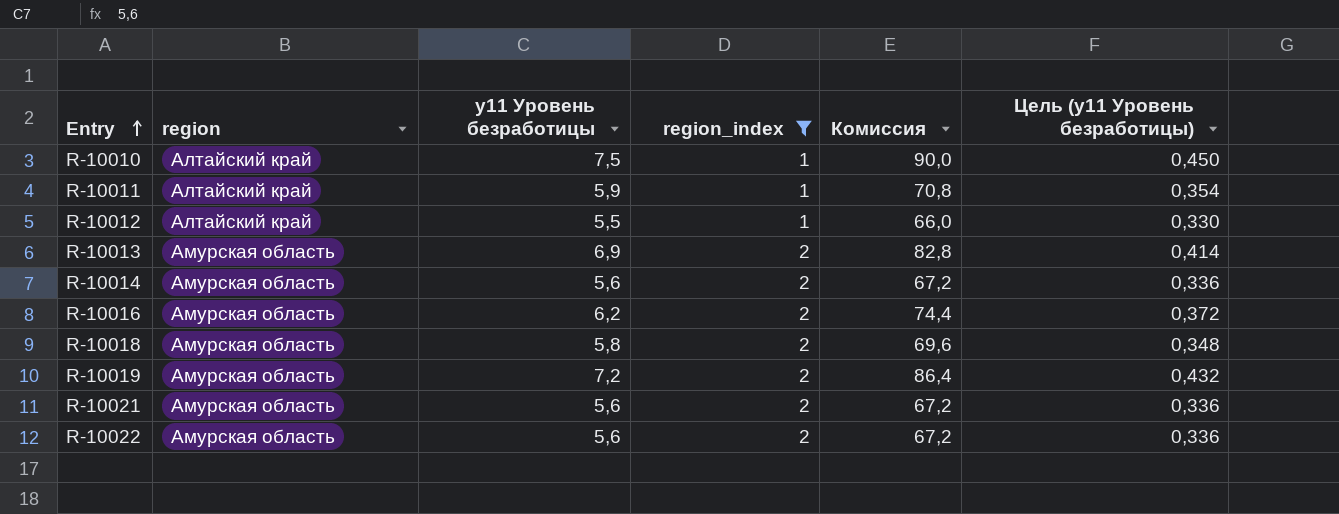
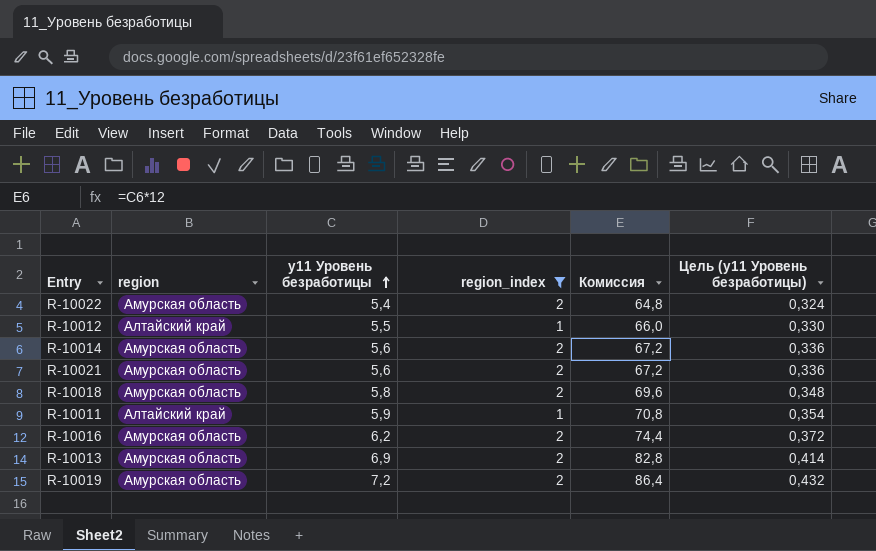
row order: Entry ascending -> y11 Уровень безработицы ascending
row R-10010: Алтайский край | 7,5 | 1 | 90,0 | 0,450 -> none
R-10022 | y11 Уровень безработицы: 5,6 -> 5,4
R-10022 | Комиссия: 67,2 -> 64,8
R-10022 | Цель (y11 Уровень безработицы): 0,336 -> 0,324

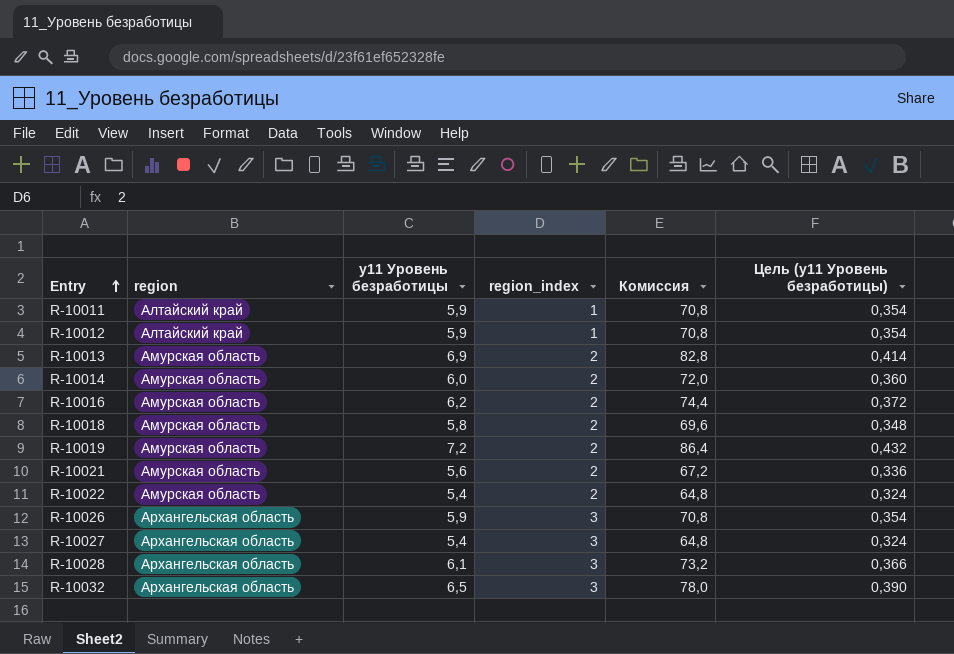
filter: region_index != 3 -> none
row order: y11 Уровень безработицы ascending -> Entry ascending
R-10012 | y11 Уровень безработицы: 5,5 -> 5,9
R-10012 | Комиссия: 66,0 -> 70,8
R-10012 | Цель (y11 Уровень безработицы): 0,330 -> 0,354
R-10014 | y11 Уровень безработицы: 5,6 -> 6,0
R-10014 | Комиссия: 67,2 -> 72,0
R-10014 | Цель (y11 Уровень безработицы): 0,336 -> 0,360

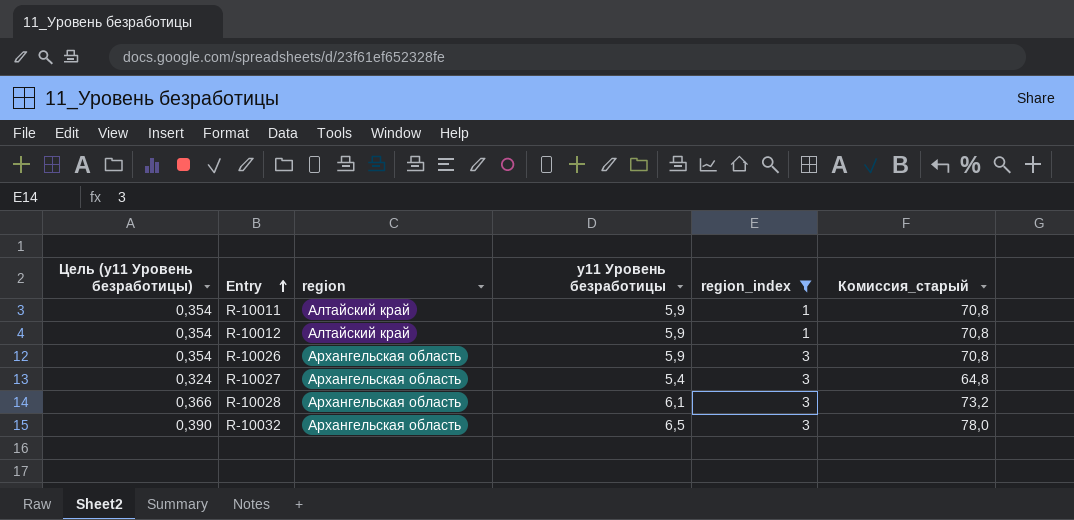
filter: none -> region_index != 2
column Цель (y11 Уровень безработицы) | position: 6 -> 1
column name: Комиссия -> Комиссия_старый

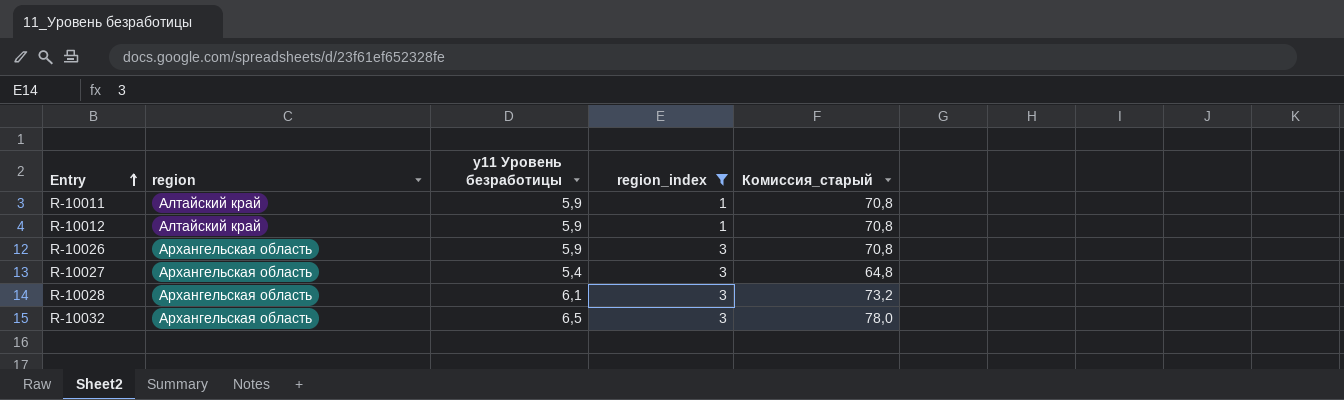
column Цель (y11 Уровень безработицы) | formula: [y11 Уровень безработицы] * 0,06 -> none

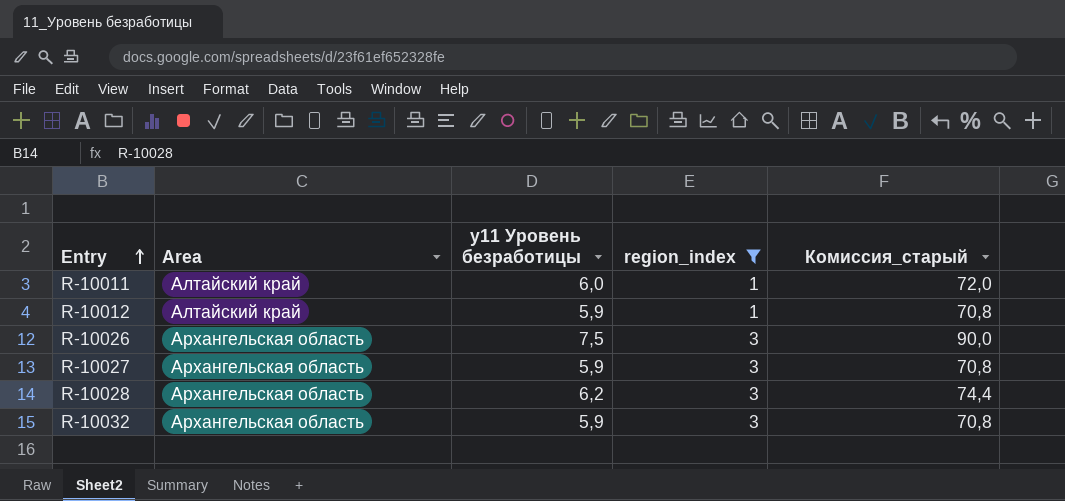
column name: region -> Area
R-10011 | y11 Уровень безработицы: 5,9 -> 6,0
R-10011 | Комиссия_старый: 70,8 -> 72,0
R-10026 | y11 Уровень безработицы: 5,9 -> 7,5
R-10026 | Комиссия_старый: 70,8 -> 90,0
R-10027 | y11 Уровень безработицы: 5,4 -> 5,9
R-10027 | Комиссия_старый: 64,8 -> 70,8
R-10028 | y11 Уровень безработицы: 6,1 -> 6,2
R-10028 | Комиссия_старый: 73,2 -> 74,4
R-10032 | y11 Уровень безработицы: 6,5 -> 5,9
R-10032 | Комиссия_старый: 78,0 -> 70,8

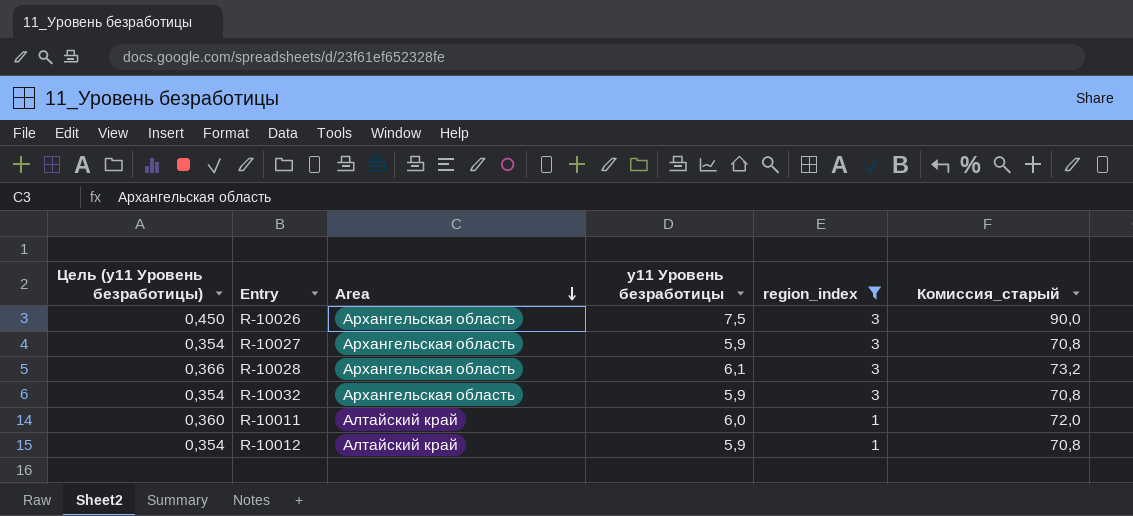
row order: Entry ascending -> Area descending
column Цель (y11 Уровень безработицы) | formula: none -> [y11 Уровень безработицы] * 0,06
R-10028 | y11 Уровень безработицы: 6,2 -> 6,1
R-10028 | Комиссия_старый: 74,4 -> 73,2

